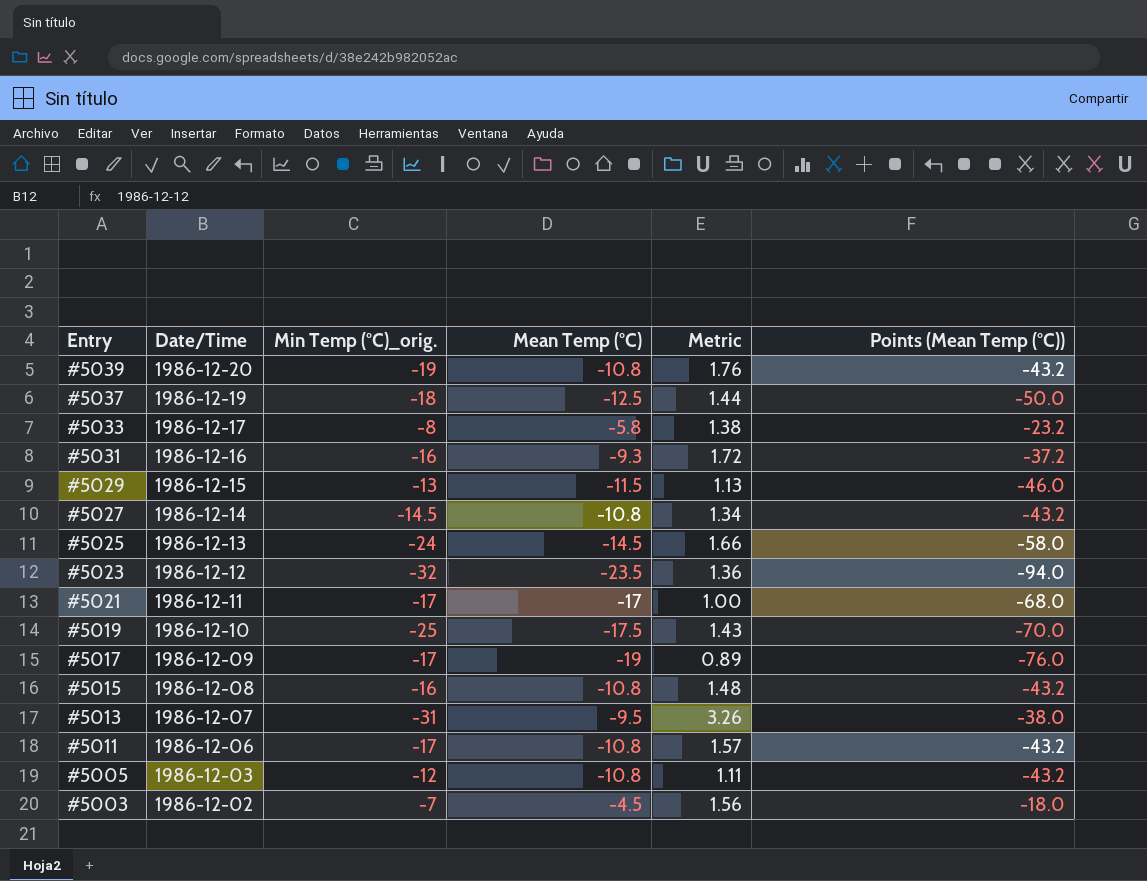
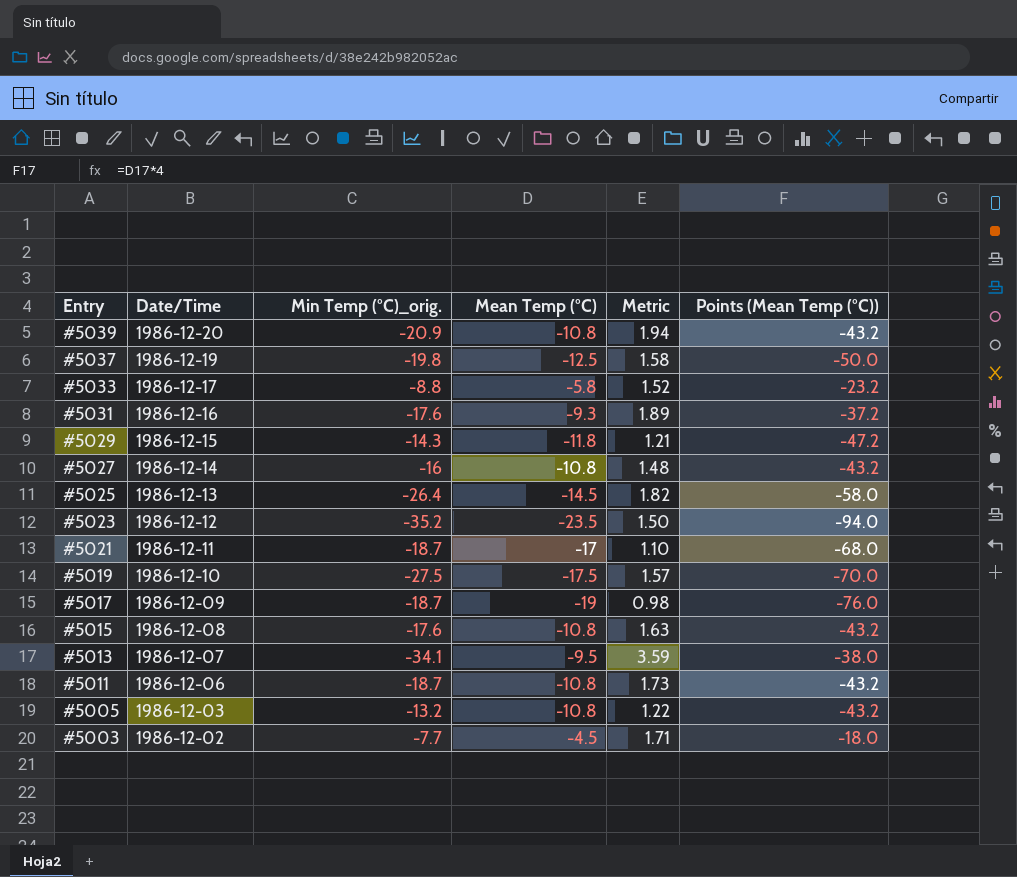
#5039 | Min Temp (°C)_orig.: -19 -> -20.9
#5039 | Metric: 1.76 -> 1.94
#5037 | Min Temp (°C)_orig.: -18 -> -19.8
#5037 | Metric: 1.44 -> 1.58
#5033 | Min Temp (°C)_orig.: -8 -> -8.8
#5033 | Metric: 1.38 -> 1.52
#5031 | Min Temp (°C)_orig.: -16 -> -17.6
#5031 | Metric: 1.72 -> 1.89
#5029 | Min Temp (°C)_orig.: -13 -> -14.3
#5029 | Mean Temp (°C): -11.5 -> -11.8
#5029 | Metric: 1.13 -> 1.21
#5029 | Points (Mean Temp (°C)): -46.0 -> -47.2
#5027 | Min Temp (°C)_orig.: -14.5 -> -16
#5027 | Metric: 1.34 -> 1.48
#5025 | Min Temp (°C)_orig.: -24 -> -26.4
#5025 | Metric: 1.66 -> 1.82
#5023 | Min Temp (°C)_orig.: -32 -> -35.2
#5023 | Metric: 1.36 -> 1.50
#5021 | Min Temp (°C)_orig.: -17 -> -18.7
#5021 | Metric: 1.00 -> 1.10
#5019 | Min Temp (°C)_orig.: -25 -> -27.5
#5019 | Metric: 1.43 -> 1.57
#5017 | Min Temp (°C)_orig.: -17 -> -18.7
#5017 | Metric: 0.89 -> 0.98
#5015 | Min Temp (°C)_orig.: -16 -> -17.6
#5015 | Metric: 1.48 -> 1.63
#5013 | Min Temp (°C)_orig.: -31 -> -34.1
#5013 | Metric: 3.26 -> 3.59
#5011 | Min Temp (°C)_orig.: -17 -> -18.7
#5011 | Metric: 1.57 -> 1.73
#5005 | Min Temp (°C)_orig.: -12 -> -13.2
#5005 | Metric: 1.11 -> 1.22
#5003 | Min Temp (°C)_orig.: -7 -> -7.7
#5003 | Metric: 1.56 -> 1.71

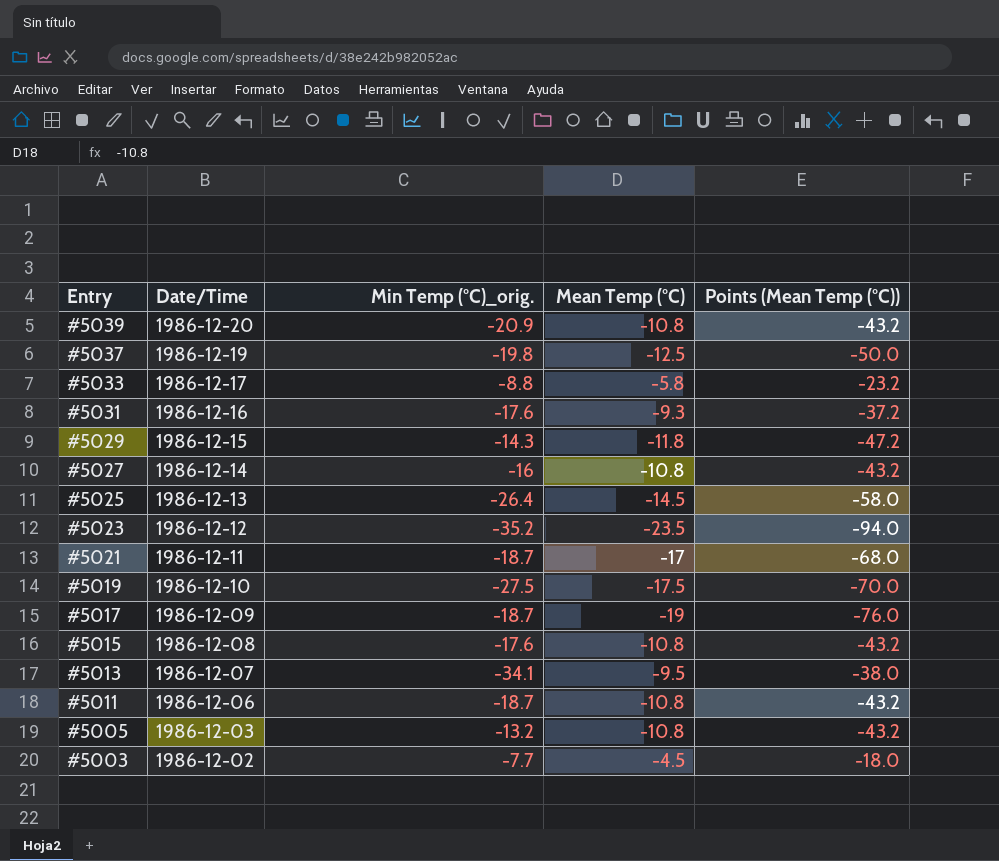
column Metric | formula: [Min Temp (°C)_orig.] / [Mean Temp (°C)] -> none

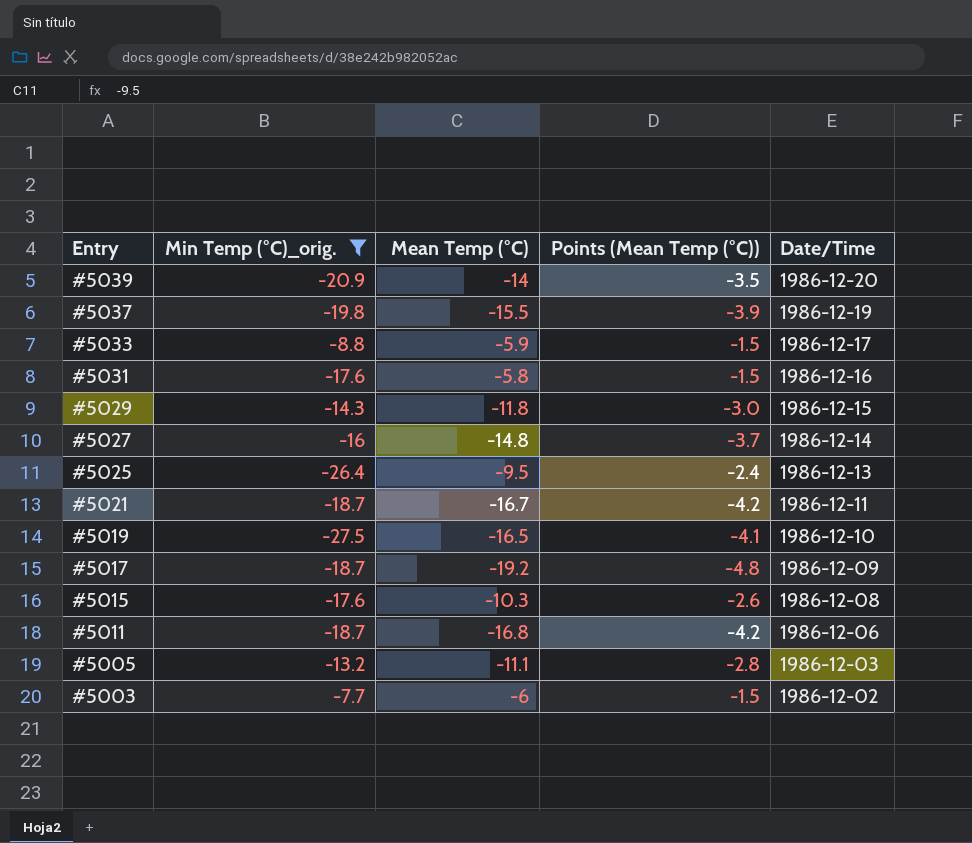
filter: none -> Min Temp (°C)_orig. >= -27.5
column Points (Mean Temp (°C)) | formula: [Mean Temp (°C)] * 4 -> [Mean Temp (°C)] * 0.25
column Date/Time | position: 2 -> 5
#5039 | Mean Temp (°C): -10.8 -> -14
#5037 | Mean Temp (°C): -12.5 -> -15.5
#5033 | Mean Temp (°C): -5.8 -> -5.9
#5031 | Mean Temp (°C): -9.3 -> -5.8
#5027 | Mean Temp (°C): -10.8 -> -14.8
#5025 | Mean Temp (°C): -14.5 -> -9.5
#5021 | Mean Temp (°C): -17 -> -16.7
#5019 | Mean Temp (°C): -17.5 -> -16.5
#5017 | Mean Temp (°C): -19 -> -19.2
#5015 | Mean Temp (°C): -10.8 -> -10.3
#5011 | Mean Temp (°C): -10.8 -> -16.8
#5005 | Mean Temp (°C): -10.8 -> -11.1
#5003 | Mean Temp (°C): -4.5 -> -6

